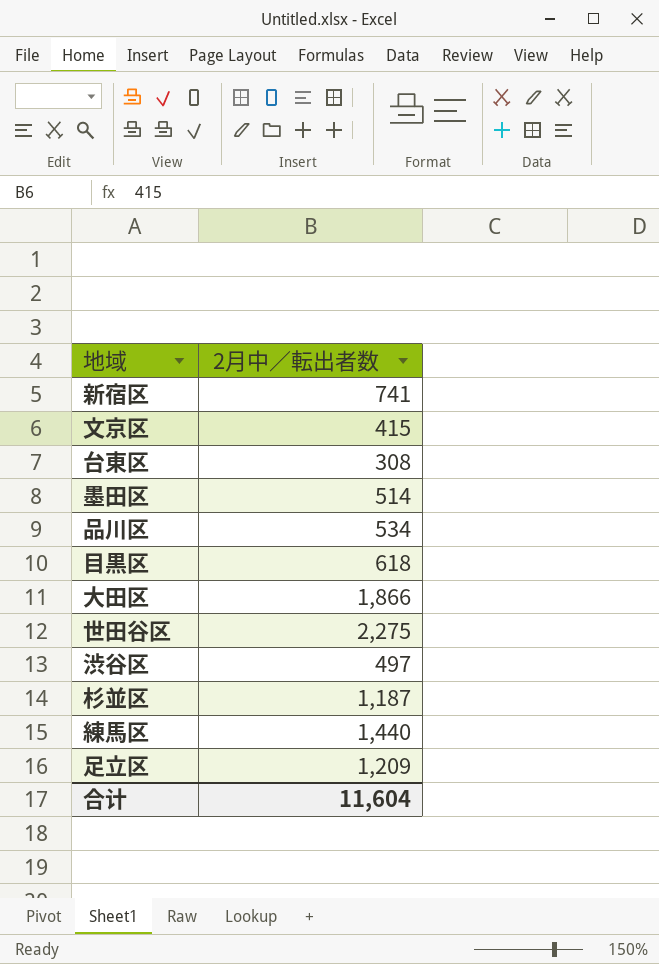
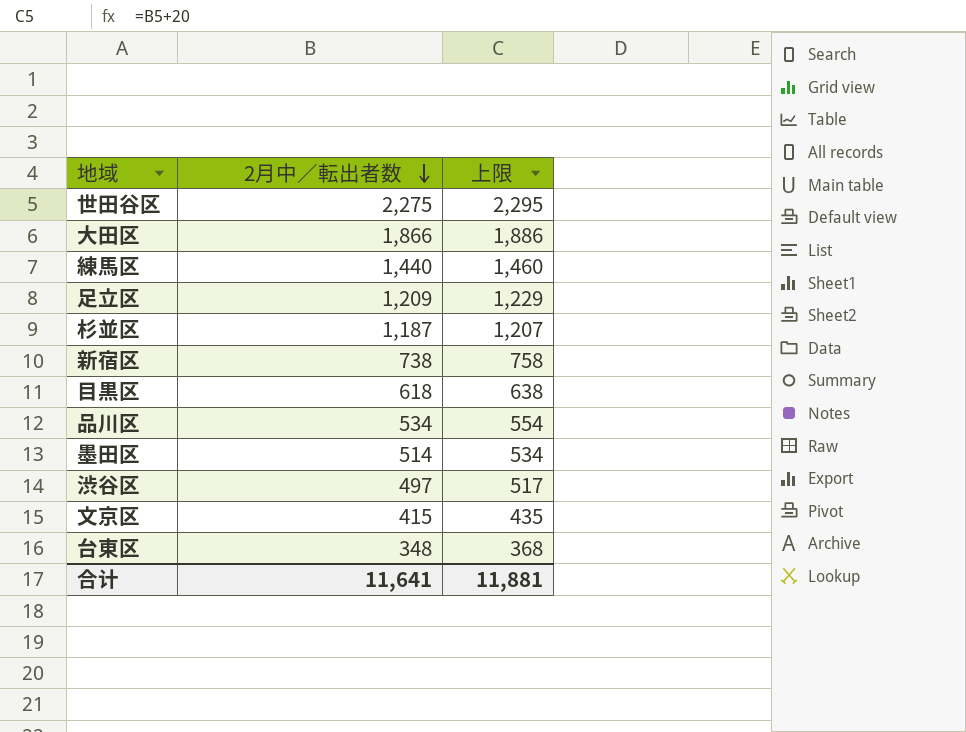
row order: none -> 2月中／転出者数 descending
column 上限 | formula: none -> [2月中／転出者数] + 20
新宿区 | 2月中／転出者数: 741 -> 738
台東区 | 2月中／転出者数: 308 -> 348
合计 | 2月中／転出者数: 11,604 -> 11,641

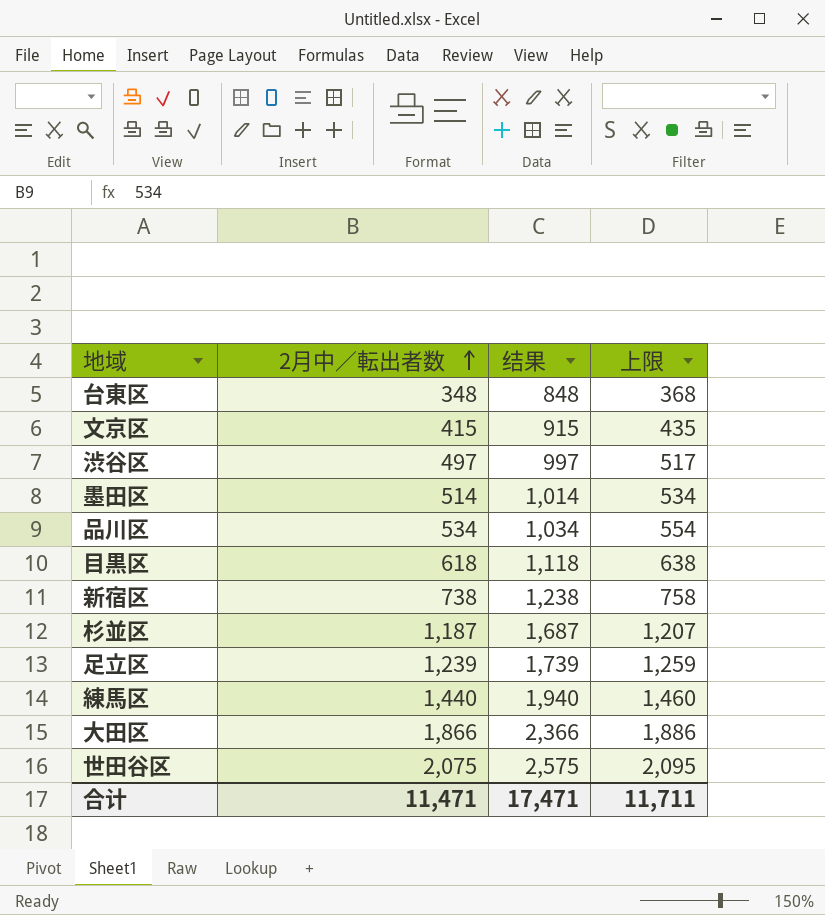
row order: 2月中／転出者数 descending -> 2月中／転出者数 ascending
column 结果 | formula: none -> [2月中／転出者数] + 500
足立区 | 2月中／転出者数: 1,209 -> 1,239
足立区 | 上限: 1,229 -> 1,259
世田谷区 | 2月中／転出者数: 2,275 -> 2,075
世田谷区 | 上限: 2,295 -> 2,095
合计 | 2月中／転出者数: 11,641 -> 11,471
合计 | 上限: 11,881 -> 11,711

